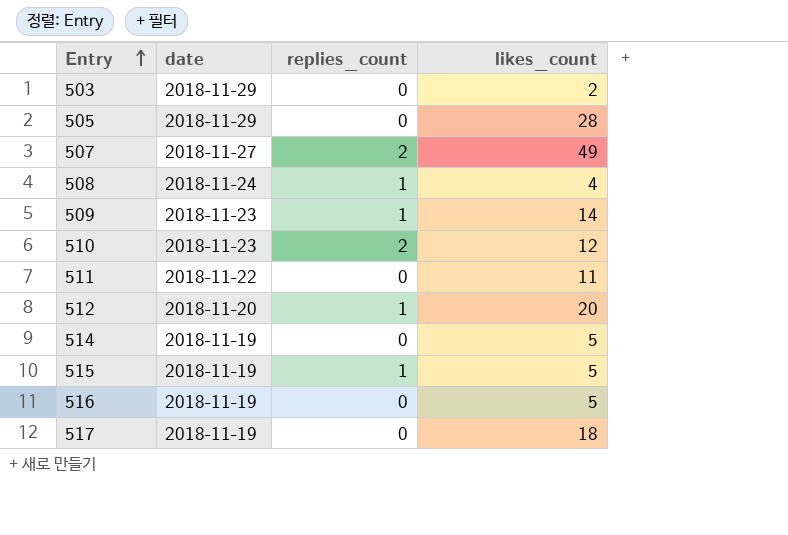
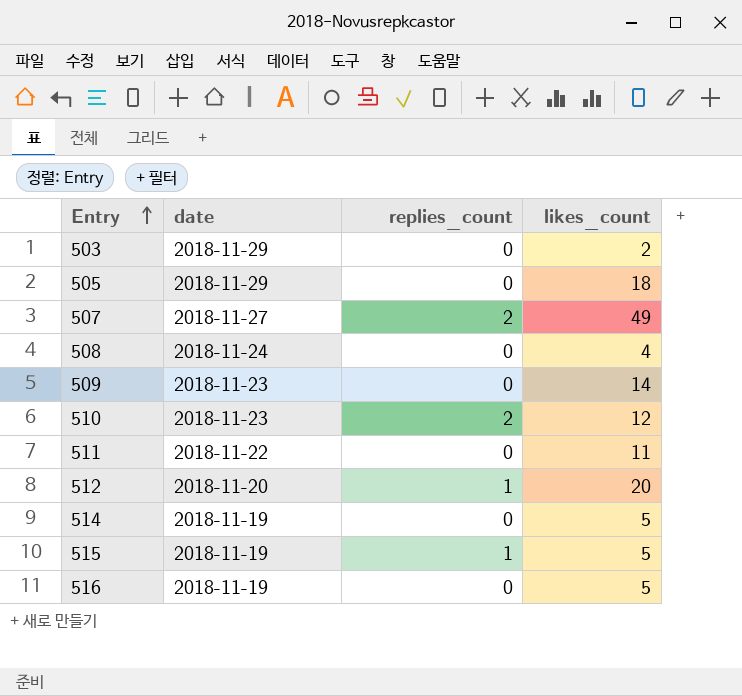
row 517: 2018-11-19 | 0 | 18 -> none
505 | likes_count: 28 -> 18
508 | replies_count: 1 -> 0
509 | replies_count: 1 -> 0

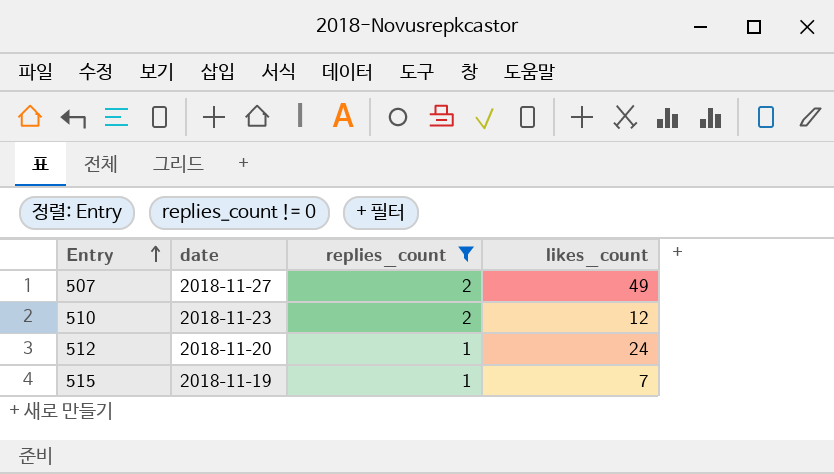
filter: none -> replies_count != 0
512 | likes_count: 20 -> 24
515 | likes_count: 5 -> 7

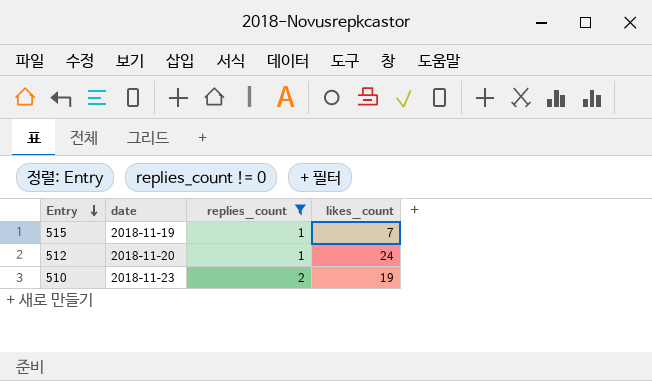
row order: Entry ascending -> Entry descending
row 507: 2018-11-27 | 2 | 49 -> none
510 | likes_count: 12 -> 19

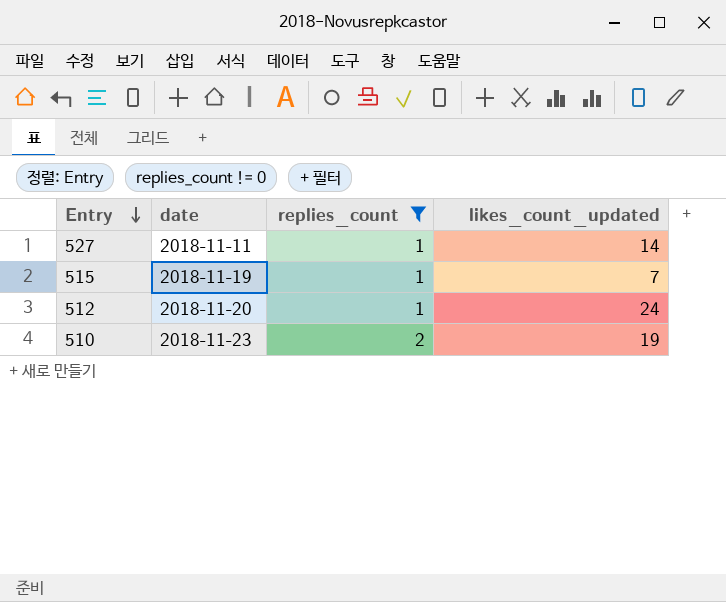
column name: likes_count -> likes_count_updated
row 527: none -> 2018-11-11 | 1 | 14

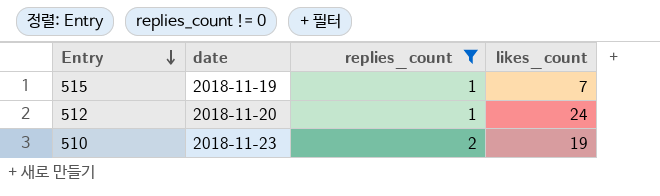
column name: likes_count_updated -> likes_count
row 527: 2018-11-11 | 1 | 14 -> none

